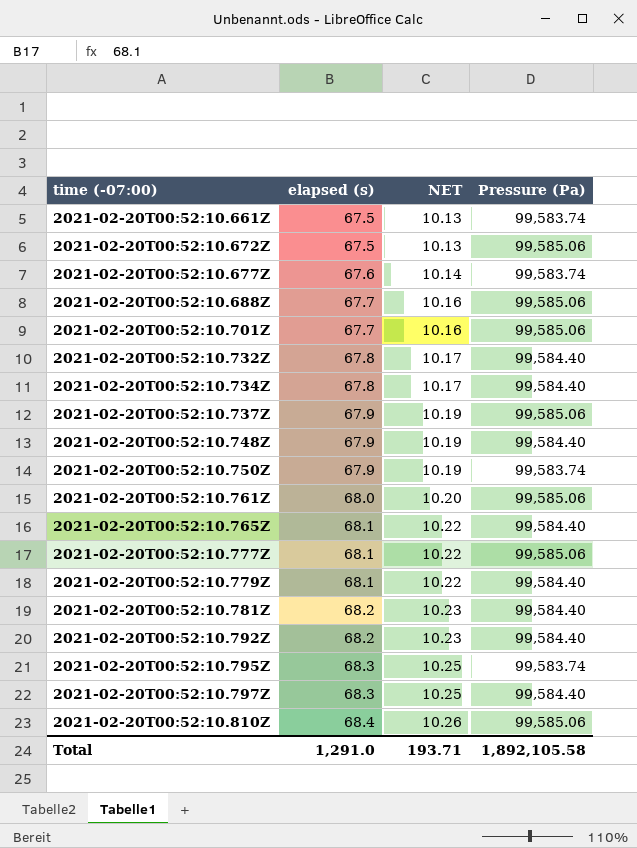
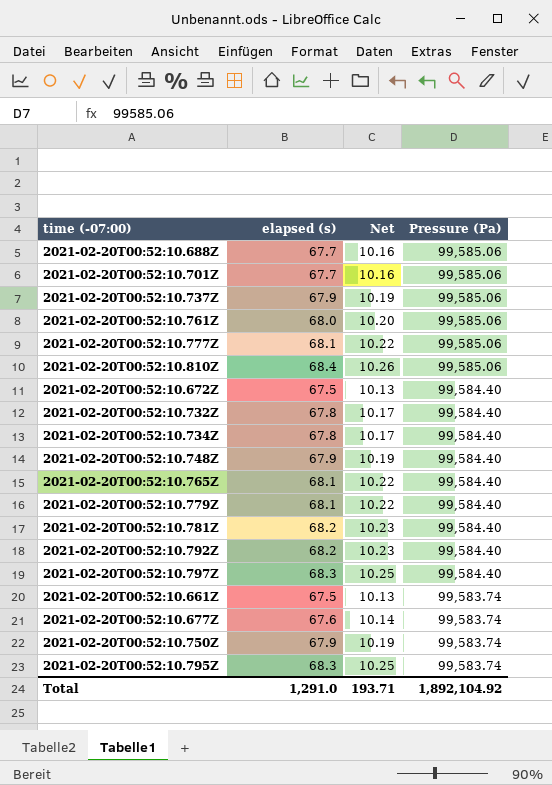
row order: time (-07:00) ascending -> Pressure (Pa) descending
column name: NET -> Net
2021-02-20T00:52:10.672Z | Pressure (Pa): 99,585.06 -> 99,584.40
Total | Pressure (Pa): 1,892,105.58 -> 1,892,104.92

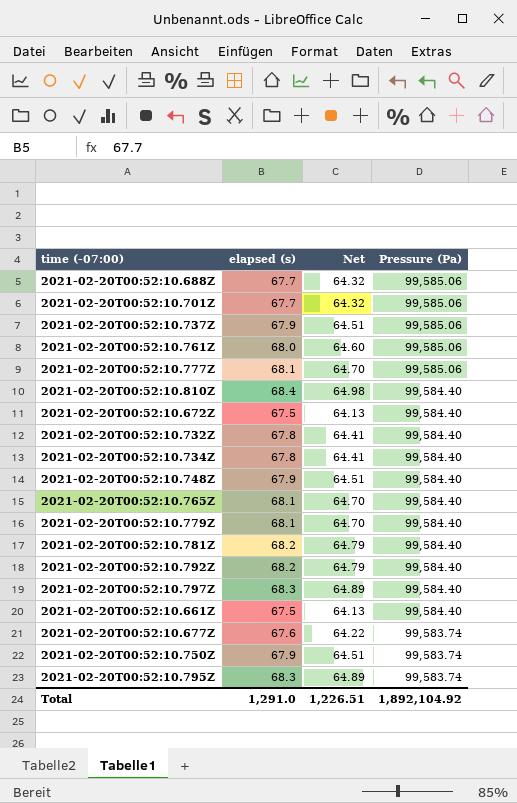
column Net | formula: [elapsed (s)] * 0.15 -> [elapsed (s)] * 0.95
2021-02-20T00:52:10.810Z | Pressure (Pa): 99,585.06 -> 99,584.40
2021-02-20T00:52:10.661Z | Pressure (Pa): 99,583.74 -> 99,584.40
Total | Net: 193.71 -> 1,226.51

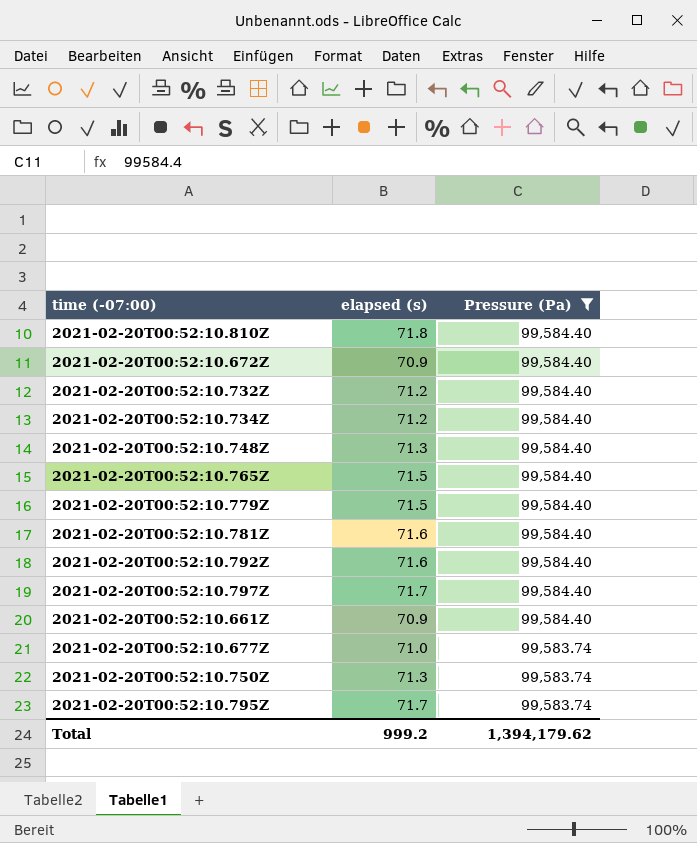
filter: none -> Pressure (Pa) != 99,585.06
column Net | formula: [elapsed (s)] * 0.95 -> none
2021-02-20T00:52:10.810Z | elapsed (s): 68.4 -> 71.8
2021-02-20T00:52:10.672Z | elapsed (s): 67.5 -> 70.9
2021-02-20T00:52:10.732Z | elapsed (s): 67.8 -> 71.2
2021-02-20T00:52:10.734Z | elapsed (s): 67.8 -> 71.2
2021-02-20T00:52:10.748Z | elapsed (s): 67.9 -> 71.3
2021-02-20T00:52:10.765Z | elapsed (s): 68.1 -> 71.5
2021-02-20T00:52:10.779Z | elapsed (s): 68.1 -> 71.5
2021-02-20T00:52:10.781Z | elapsed (s): 68.2 -> 71.6
2021-02-20T00:52:10.792Z | elapsed (s): 68.2 -> 71.6
2021-02-20T00:52:10.797Z | elapsed (s): 68.3 -> 71.7
2021-02-20T00:52:10.661Z | elapsed (s): 67.5 -> 70.9
2021-02-20T00:52:10.677Z | elapsed (s): 67.6 -> 71.0
2021-02-20T00:52:10.750Z | elapsed (s): 67.9 -> 71.3
2021-02-20T00:52:10.795Z | elapsed (s): 68.3 -> 71.7
Total | elapsed (s): 1,291.0 -> 999.2
Total | Pressure (Pa): 1,892,104.92 -> 1,394,179.62

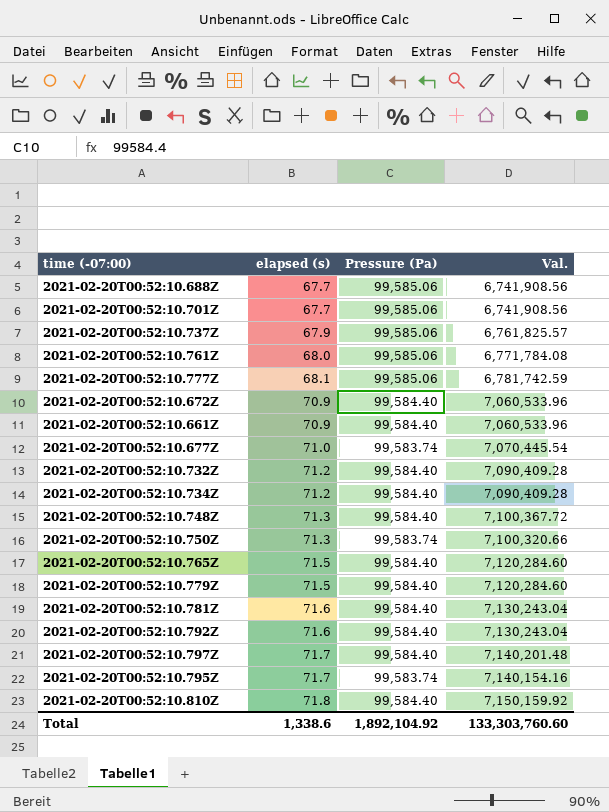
filter: Pressure (Pa) != 99,585.06 -> none
row order: Pressure (Pa) descending -> elapsed (s) ascending
column Val. | formula: none -> [elapsed (s)] * [Pressure (Pa)]
Total | elapsed (s): 999.2 -> 1,338.6
Total | Pressure (Pa): 1,394,179.62 -> 1,892,104.92

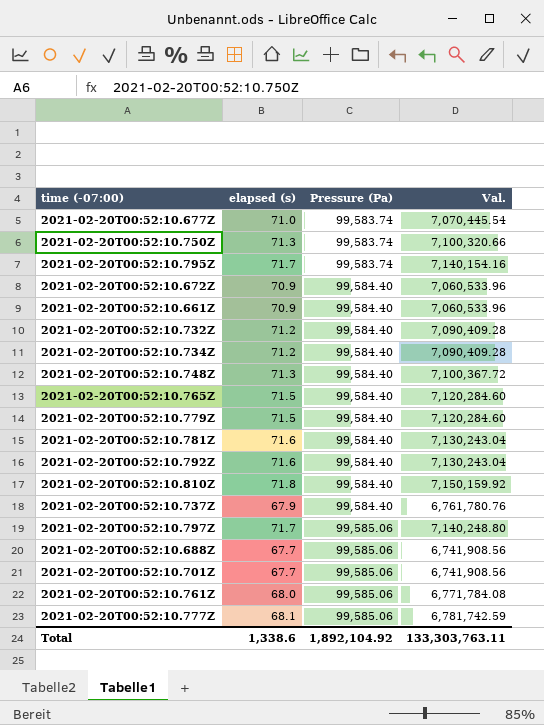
row order: elapsed (s) ascending -> Pressure (Pa) ascending
2021-02-20T00:52:10.737Z | Pressure (Pa): 99,585.06 -> 99,584.40
2021-02-20T00:52:10.737Z | Val.: 6,761,825.57 -> 6,761,780.76
2021-02-20T00:52:10.797Z | Pressure (Pa): 99,584.40 -> 99,585.06
2021-02-20T00:52:10.797Z | Val.: 7,140,201.48 -> 7,140,248.80
Total | Val.: 133,303,760.60 -> 133,303,763.11

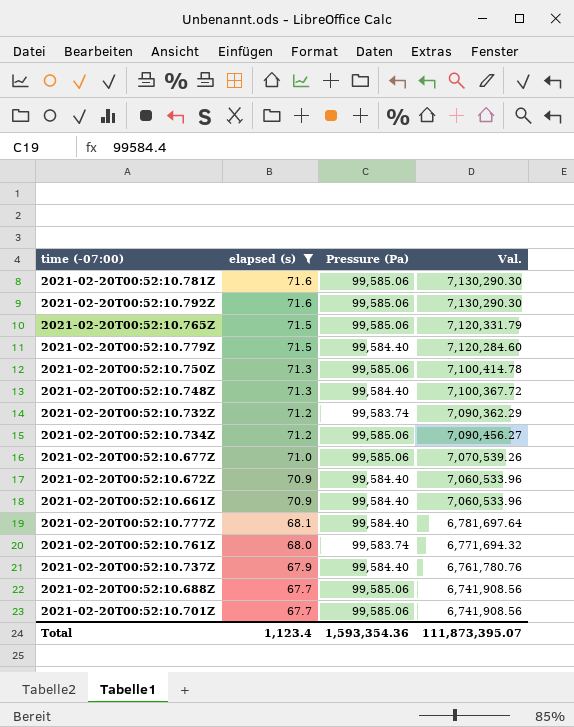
filter: none -> elapsed (s) <= 71.6
row order: Pressure (Pa) ascending -> elapsed (s) descending
2021-02-20T00:52:10.781Z | Pressure (Pa): 99,584.40 -> 99,585.06
2021-02-20T00:52:10.781Z | Val.: 7,130,243.04 -> 7,130,290.30
2021-02-20T00:52:10.792Z | Pressure (Pa): 99,584.40 -> 99,585.06
2021-02-20T00:52:10.792Z | Val.: 7,130,243.04 -> 7,130,290.30
2021-02-20T00:52:10.765Z | Pressure (Pa): 99,584.40 -> 99,585.06
2021-02-20T00:52:10.765Z | Val.: 7,120,284.60 -> 7,120,331.79
2021-02-20T00:52:10.750Z | Pressure (Pa): 99,583.74 -> 99,585.06
2021-02-20T00:52:10.750Z | Val.: 7,100,320.66 -> 7,100,414.78
2021-02-20T00:52:10.732Z | Pressure (Pa): 99,584.40 -> 99,583.74
2021-02-20T00:52:10.732Z | Val.: 7,090,409.28 -> 7,090,362.29
2021-02-20T00:52:10.734Z | Pressure (Pa): 99,584.40 -> 99,585.06
2021-02-20T00:52:10.734Z | Val.: 7,090,409.28 -> 7,090,456.27
2021-02-20T00:52:10.677Z | Pressure (Pa): 99,583.74 -> 99,585.06
2021-02-20T00:52:10.677Z | Val.: 7,070,445.54 -> 7,070,539.26
2021-02-20T00:52:10.777Z | Pressure (Pa): 99,585.06 -> 99,584.40
2021-02-20T00:52:10.777Z | Val.: 6,781,742.59 -> 6,781,697.64
2021-02-20T00:52:10.761Z | Pressure (Pa): 99,585.06 -> 99,583.74
2021-02-20T00:52:10.761Z | Val.: 6,771,784.08 -> 6,771,694.32
Total | elapsed (s): 1,338.6 -> 1,123.4
Total | Pressure (Pa): 1,892,104.92 -> 1,593,354.36
Total | Val.: 133,303,763.11 -> 111,873,395.07

